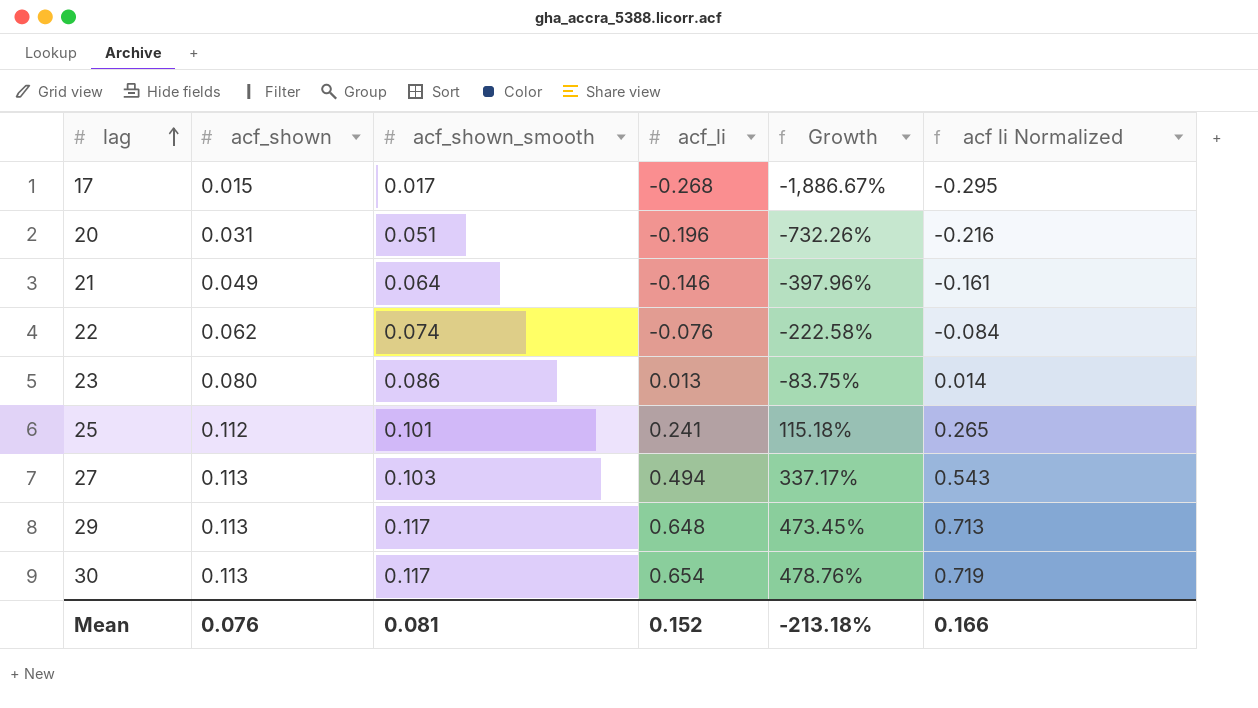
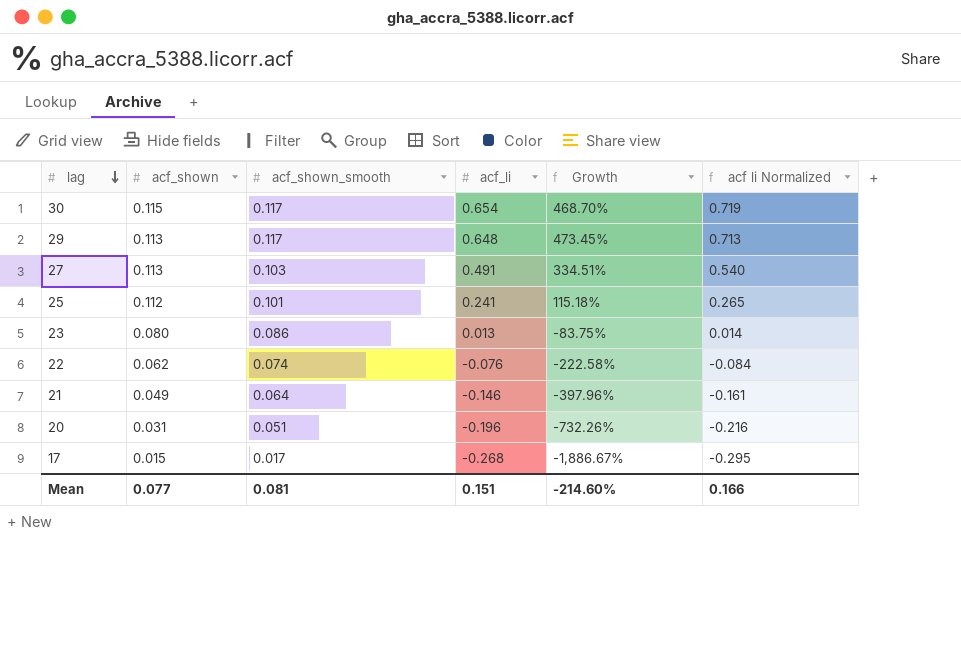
row order: lag ascending -> lag descending
30 | acf_shown: 0.113 -> 0.115
30 | Growth: 478.76% -> 468.70%
27 | acf_li: 0.494 -> 0.491
27 | Growth: 337.17% -> 334.51%
27 | acf li Normalized: 0.543 -> 0.540
Mean | acf_shown: 0.076 -> 0.077
Mean | acf_li: 0.152 -> 0.151
Mean | Growth: -213.18% -> -214.60%

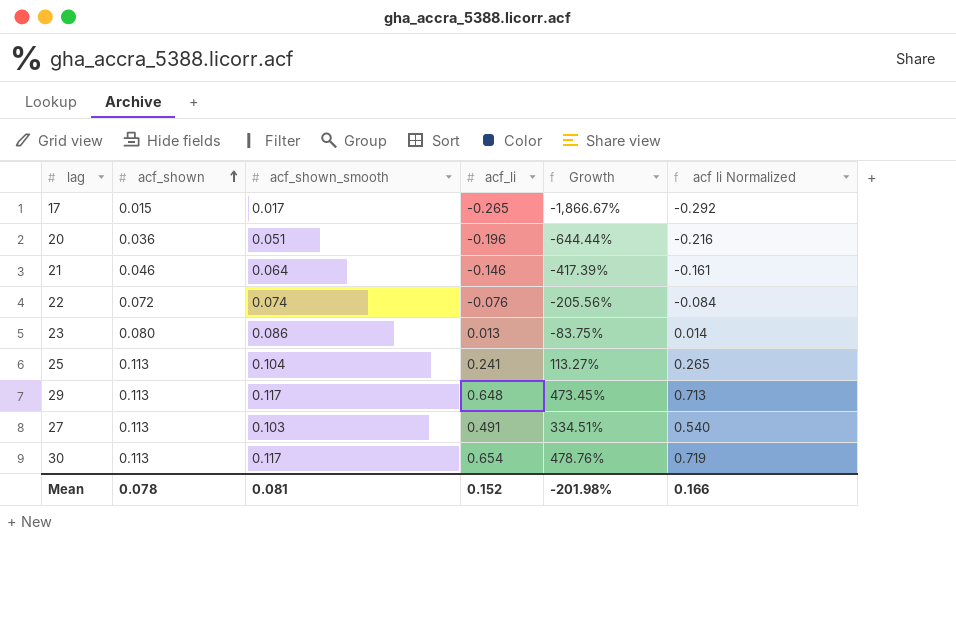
row order: lag descending -> acf_shown ascending
17 | acf_li: -0.268 -> -0.265
17 | Growth: -1,886.67% -> -1,866.67%
17 | acf li Normalized: -0.295 -> -0.292
20 | acf_shown: 0.031 -> 0.036
20 | Growth: -732.26% -> -644.44%
21 | acf_shown: 0.049 -> 0.046
21 | Growth: -397.96% -> -417.39%
22 | acf_shown: 0.062 -> 0.072
22 | Growth: -222.58% -> -205.56%
25 | acf_shown: 0.112 -> 0.113
25 | acf_shown_smooth: 0.101 -> 0.104
25 | Growth: 115.18% -> 113.27%
30 | acf_shown: 0.115 -> 0.113
30 | Growth: 468.70% -> 478.76%
Mean | acf_shown: 0.077 -> 0.078
Mean | acf_li: 0.151 -> 0.152
Mean | Growth: -214.60% -> -201.98%

